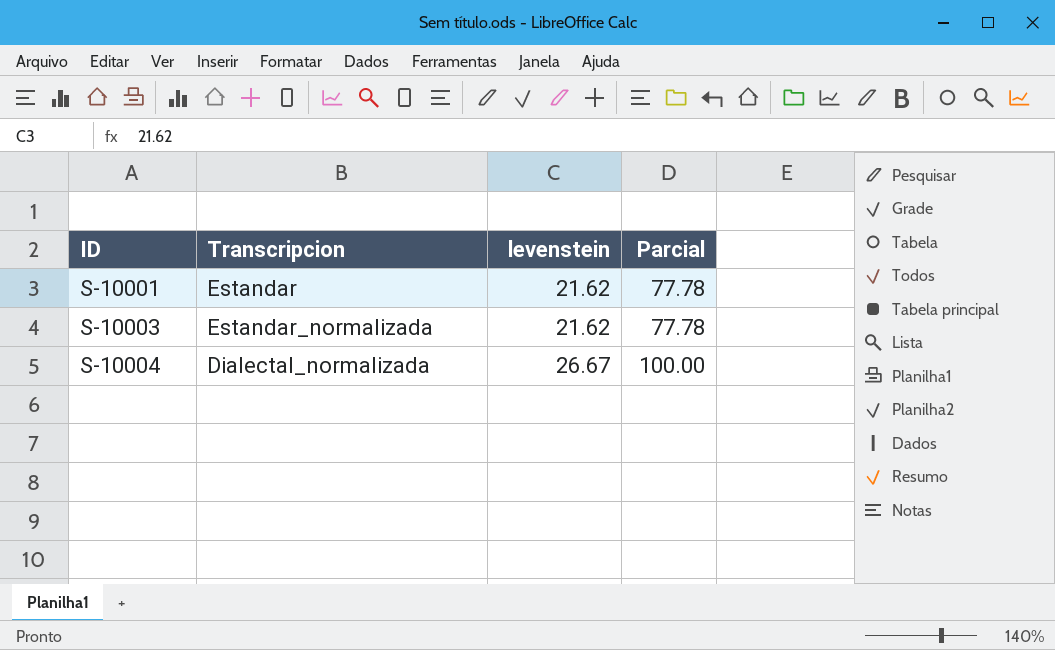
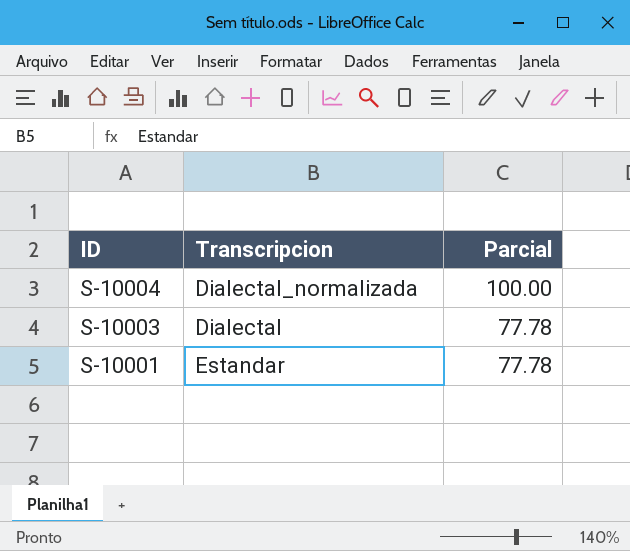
row order: ID ascending -> ID descending
column levenstein | position: 3 -> none
S-10003 | Transcripcion: Estandar_normalizada -> Dialectal

